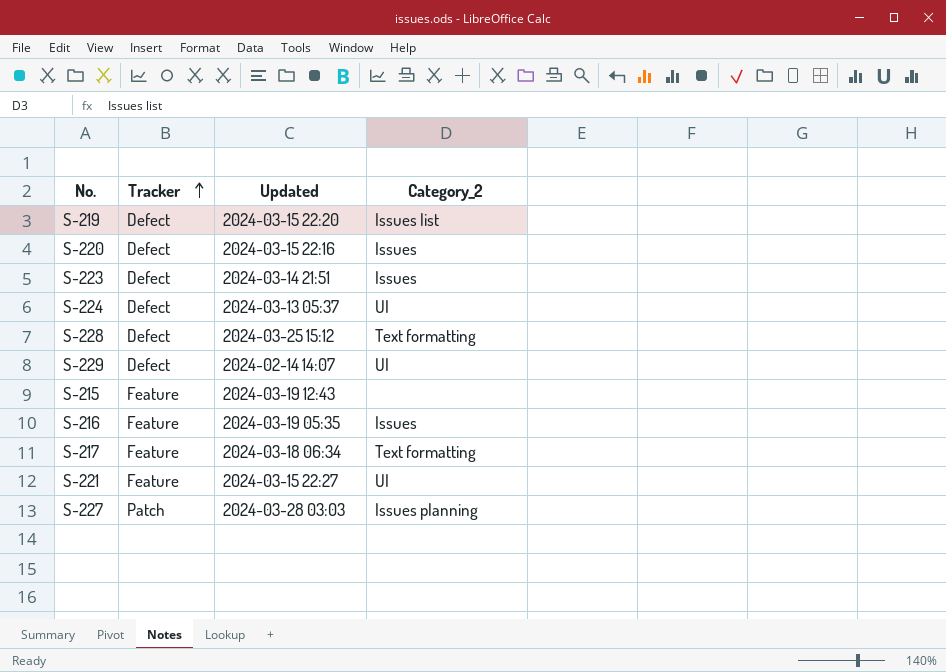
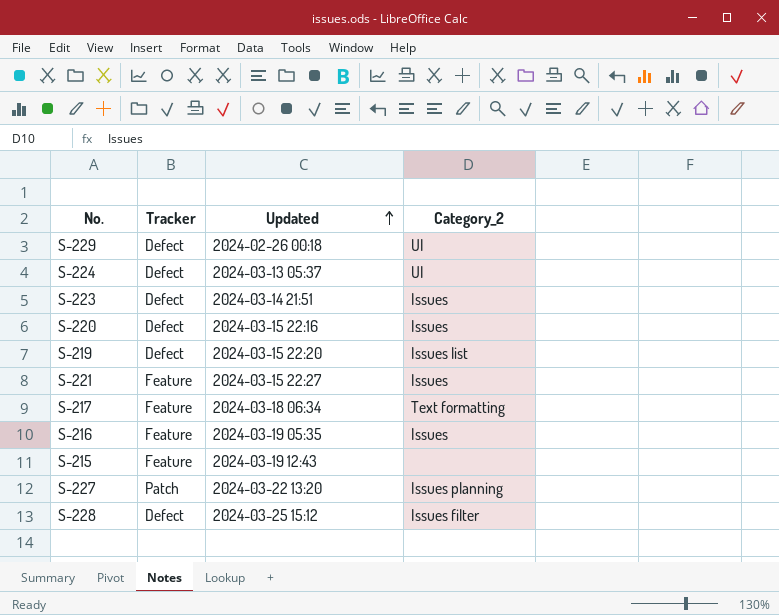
row order: Tracker ascending -> Updated ascending
S-229 | Updated: 2024-02-14 14:07 -> 2024-02-26 00:18
S-221 | Category_2: UI -> Issues
S-227 | Updated: 2024-03-28 03:03 -> 2024-03-22 13:20
S-228 | Category_2: Text formatting -> Issues filter

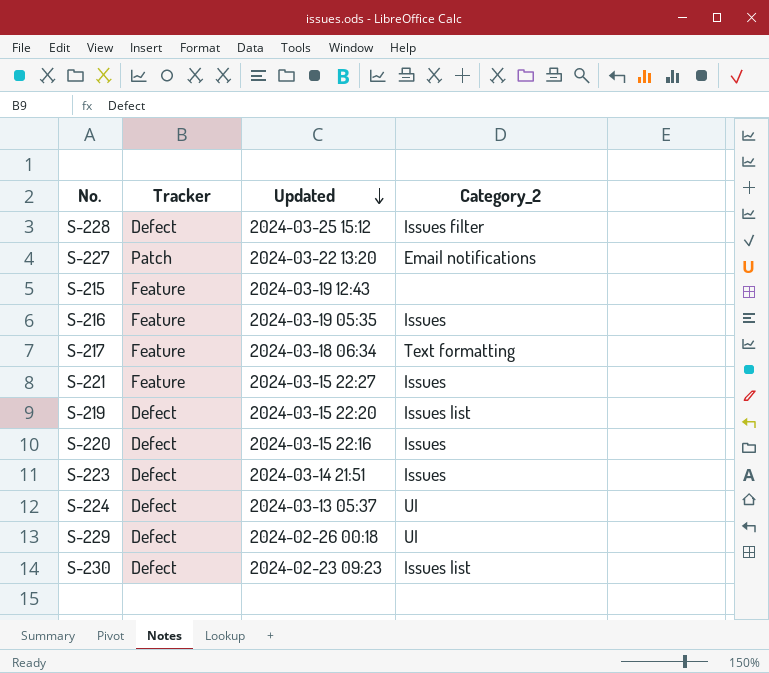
row order: Updated ascending -> Updated descending
S-227 | Category_2: Issues planning -> Email notifications
row S-230: none -> Defect | 2024-02-23 09:23 | Issues list

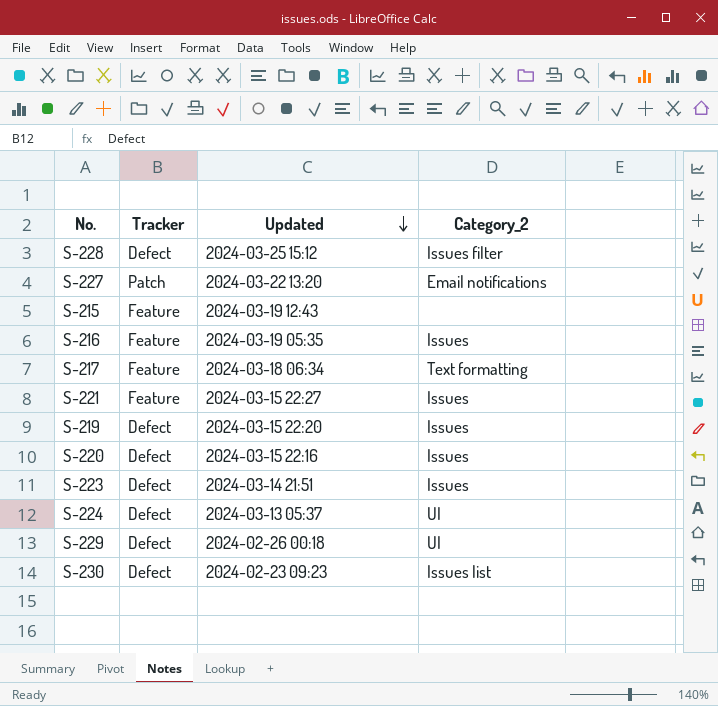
S-219 | Category_2: Issues list -> Issues

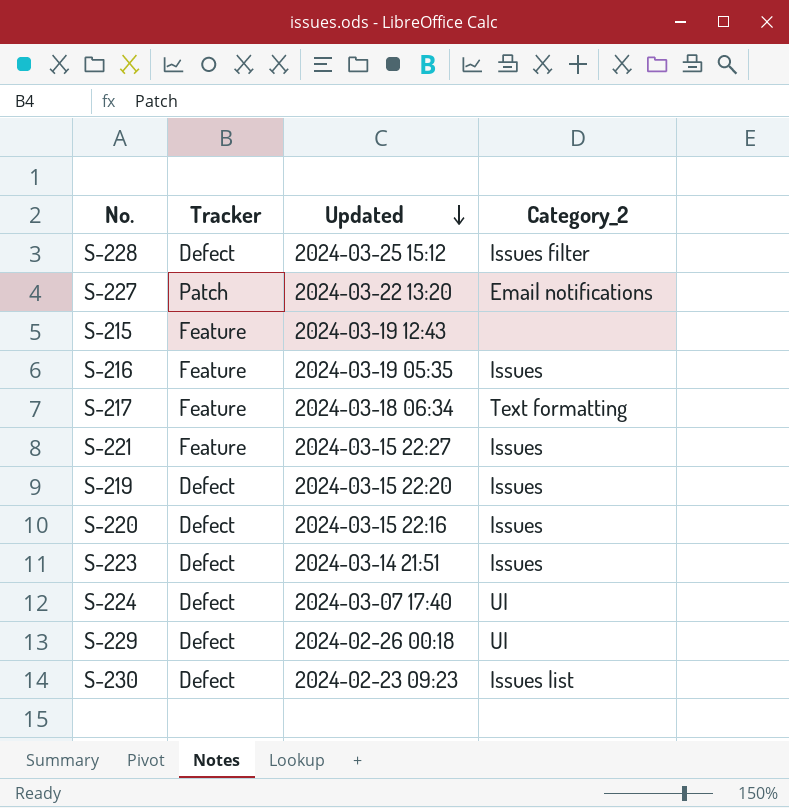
S-224 | Updated: 2024-03-13 05:37 -> 2024-03-07 17:40

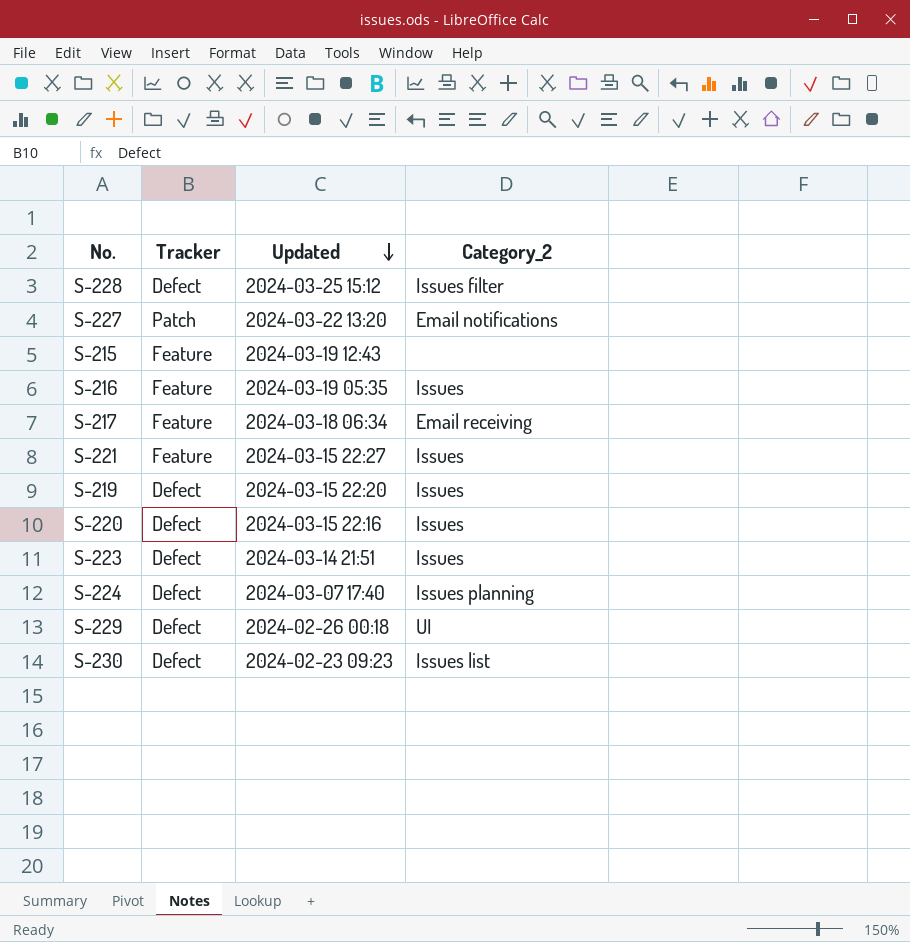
S-217 | Category_2: Text formatting -> Email receiving
S-224 | Category_2: UI -> Issues planning

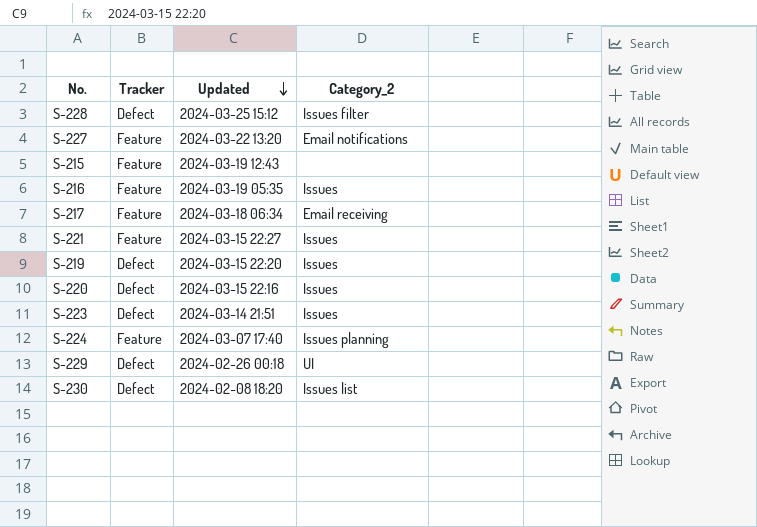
S-227 | Tracker: Patch -> Feature
S-224 | Tracker: Defect -> Feature
S-230 | Updated: 2024-02-23 09:23 -> 2024-02-08 18:20

